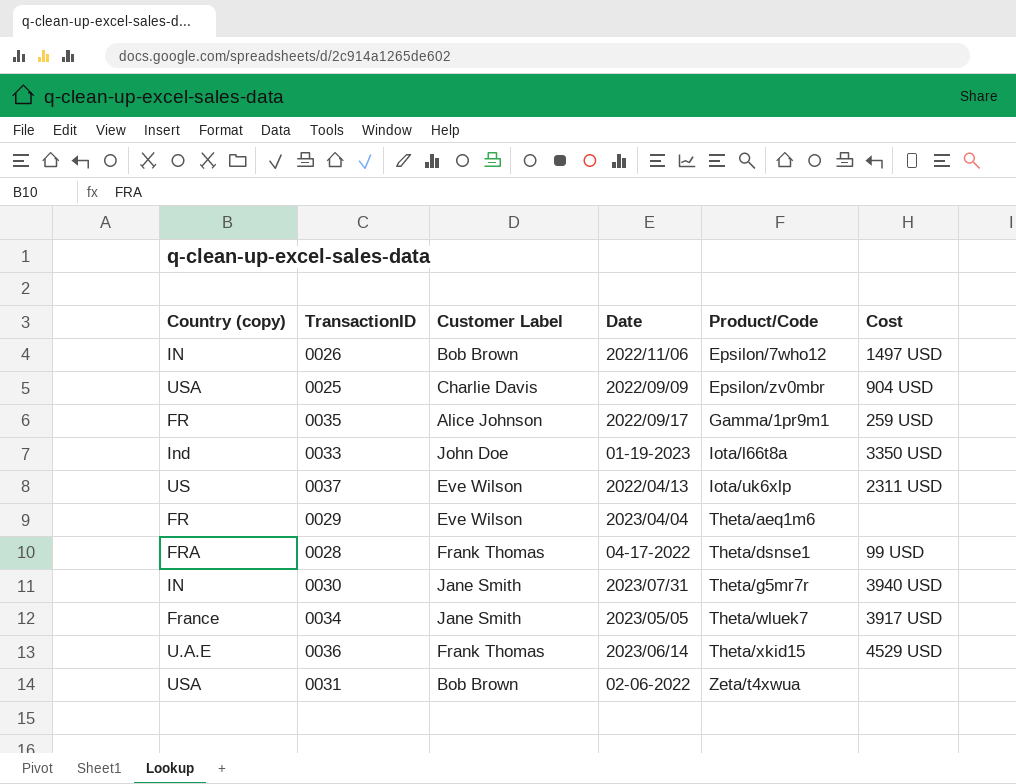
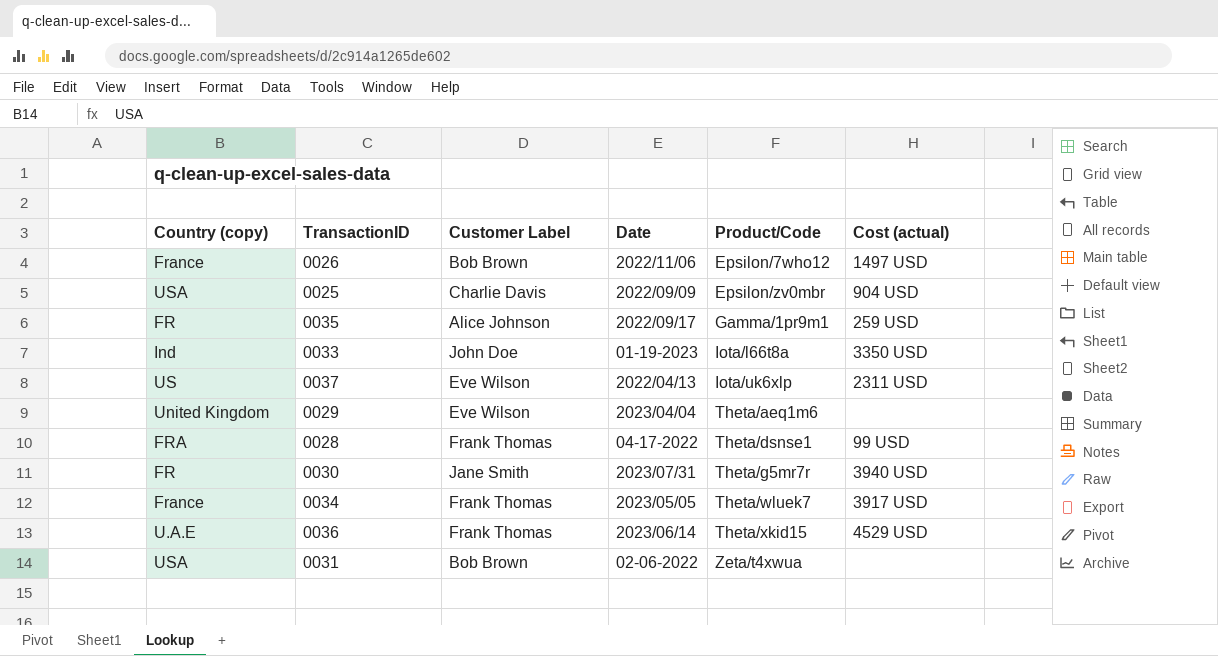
column name: Cost -> Cost (actual)
0026 | Country (copy): IN -> France
0029 | Country (copy): FR -> United Kingdom
0030 | Country (copy): IN -> FR
0034 | Customer Label: Jane Smith -> Frank Thomas

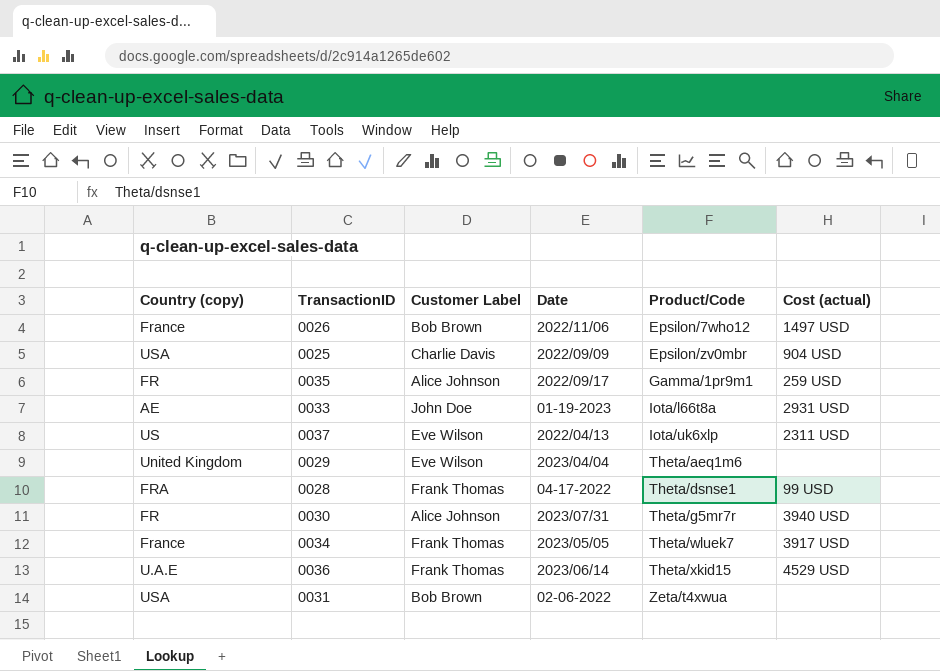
0033 | Country (copy): Ind -> AE
0033 | Cost (actual): 3350 USD -> 2931 USD
0030 | Customer Label: Jane Smith -> Alice Johnson

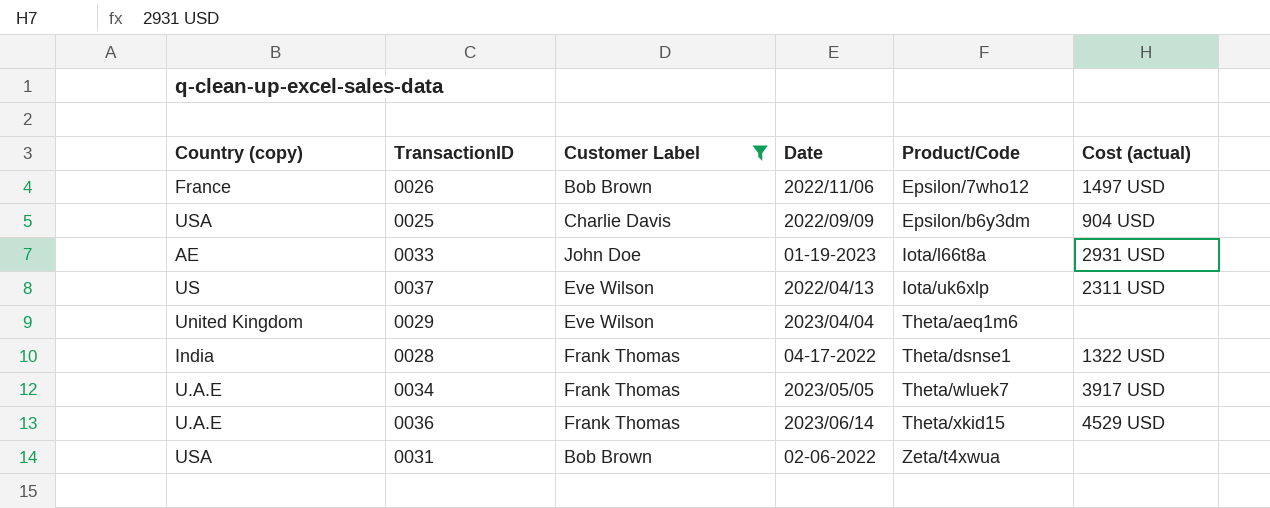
filter: none -> Customer Label != Alice Johnson
0025 | Product/Code: Epsilon/zv0mbr -> Epsilon/b6y3dm
0028 | Country (copy): FRA -> India
0028 | Cost (actual): 99 USD -> 1322 USD
0034 | Country (copy): France -> U.A.E

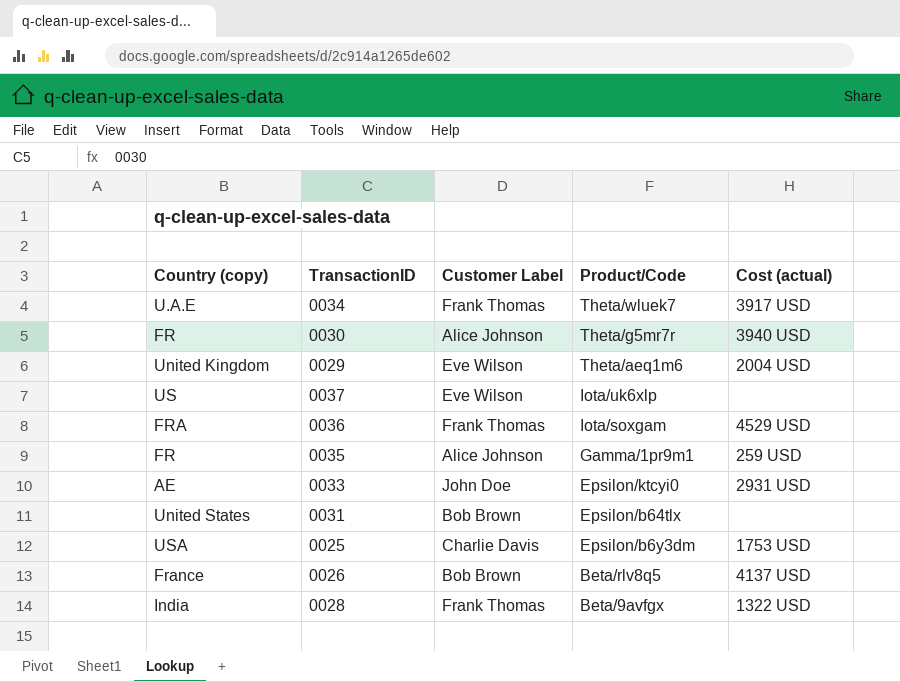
filter: Customer Label != Alice Johnson -> none
row order: Product/Code ascending -> Product/Code descending
column Date | position: 4 -> none
0029 | Cost (actual): none -> 2004 USD
0037 | Cost (actual): 2311 USD -> none
0036 | Country (copy): U.A.E -> FRA
0036 | Product/Code: Theta/xkid15 -> Iota/soxgam
0033 | Product/Code: Iota/l66t8a -> Epsilon/ktcyi0
0031 | Country (copy): USA -> United States
0031 | Product/Code: Zeta/t4xwua -> Epsilon/b64tlx
0025 | Cost (actual): 904 USD -> 1753 USD
0026 | Product/Code: Epsilon/7who12 -> Beta/rlv8q5
0026 | Cost (actual): 1497 USD -> 4137 USD
0028 | Product/Code: Theta/dsnse1 -> Beta/9avfgx

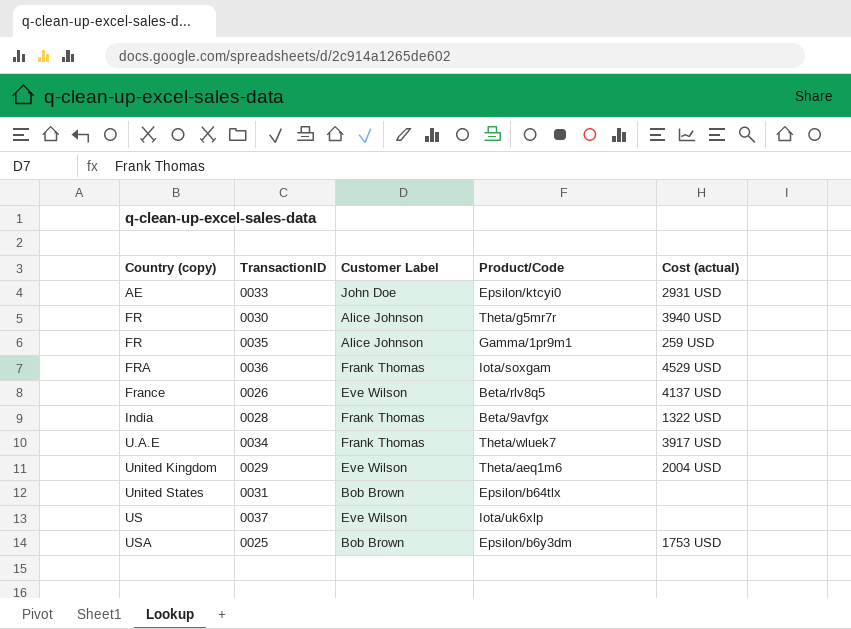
row order: Product/Code descending -> Country (copy) ascending
0026 | Customer Label: Bob Brown -> Eve Wilson
0025 | Customer Label: Charlie Davis -> Bob Brown

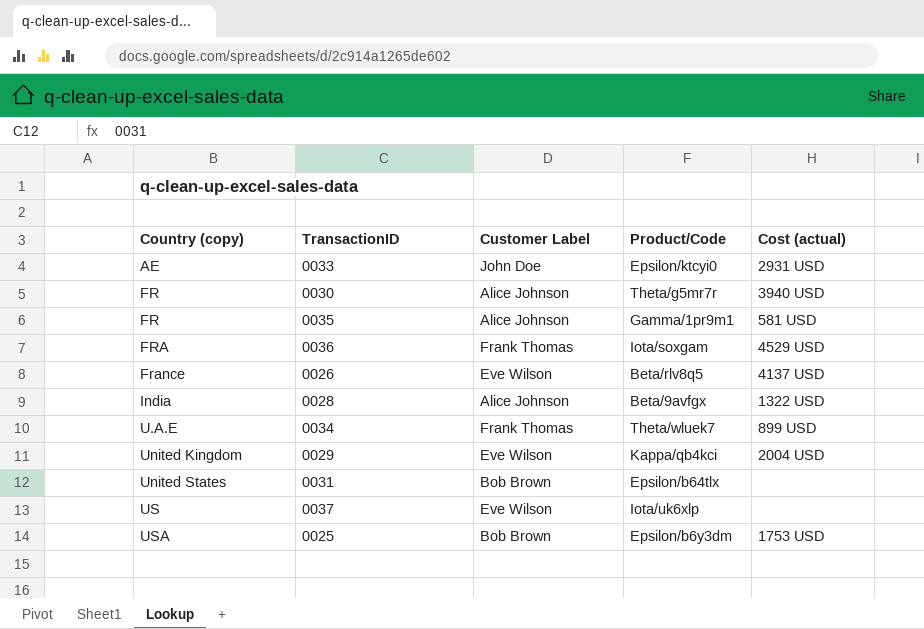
0035 | Cost (actual): 259 USD -> 581 USD
0028 | Customer Label: Frank Thomas -> Alice Johnson
0034 | Cost (actual): 3917 USD -> 899 USD
0029 | Product/Code: Theta/aeq1m6 -> Kappa/qb4kci

